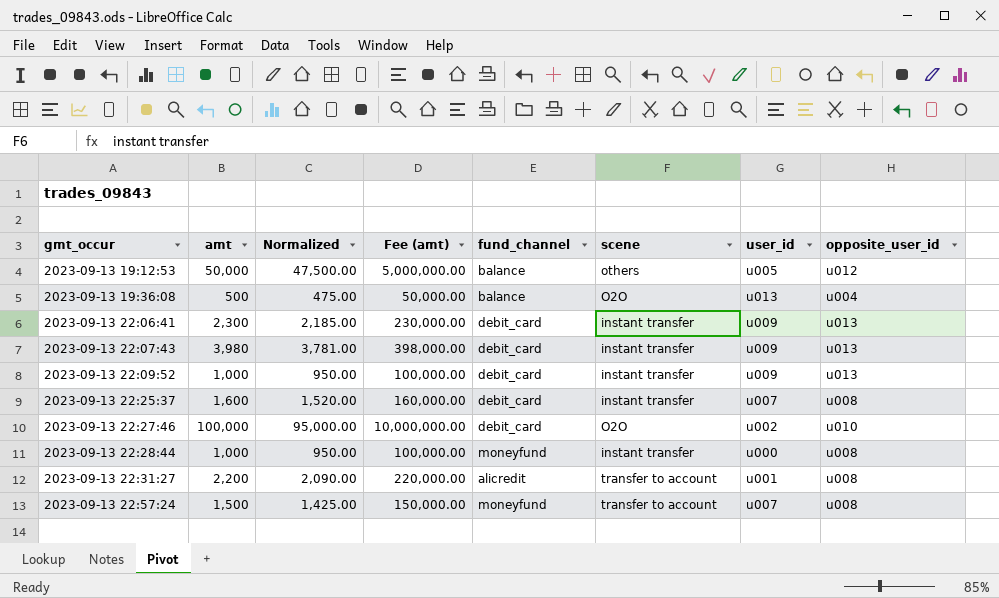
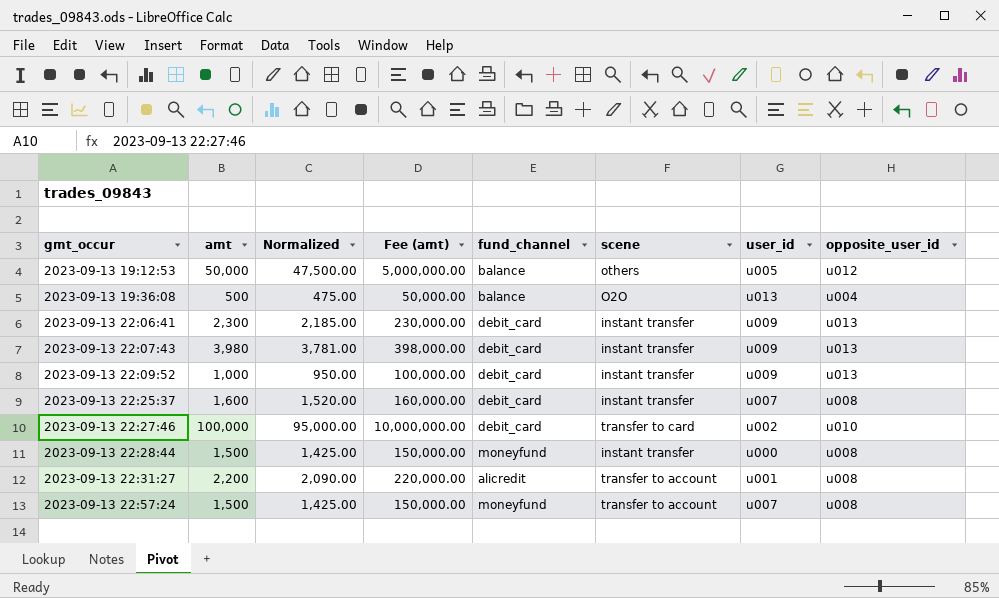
2023-09-13 22:27:46 | scene: O2O -> transfer to card
2023-09-13 22:28:44 | amt: 1,000 -> 1,500
2023-09-13 22:28:44 | Normalized: 950.00 -> 1,425.00
2023-09-13 22:28:44 | Fee (amt): 100,000.00 -> 150,000.00

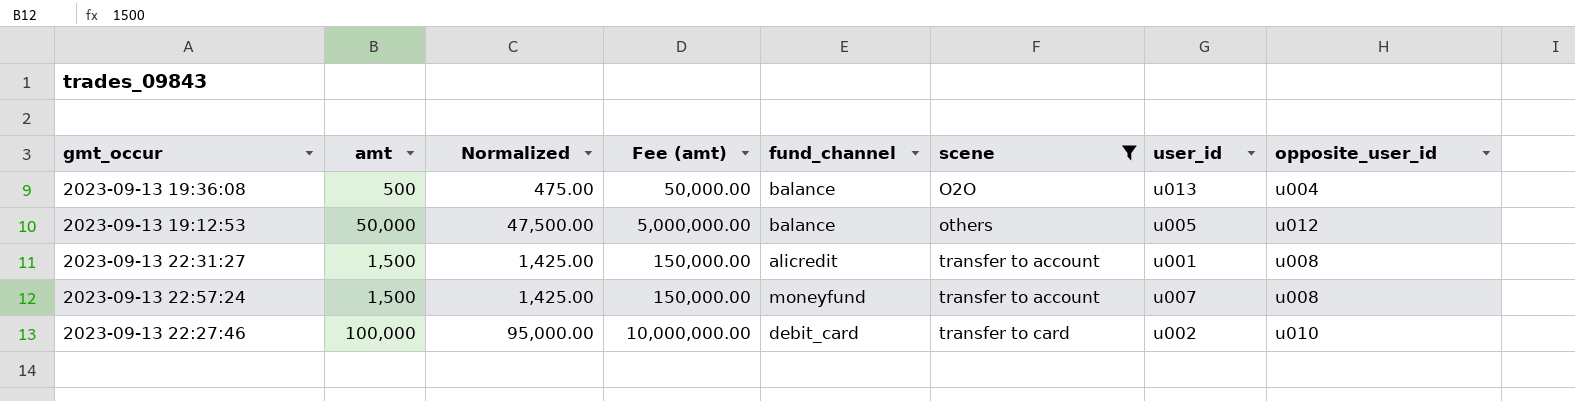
filter: none -> scene != instant transfer
row order: gmt_occur ascending -> scene ascending
2023-09-13 22:31:27 | amt: 2,200 -> 1,500
2023-09-13 22:31:27 | Normalized: 2,090.00 -> 1,425.00
2023-09-13 22:31:27 | Fee (amt): 220,000.00 -> 150,000.00

